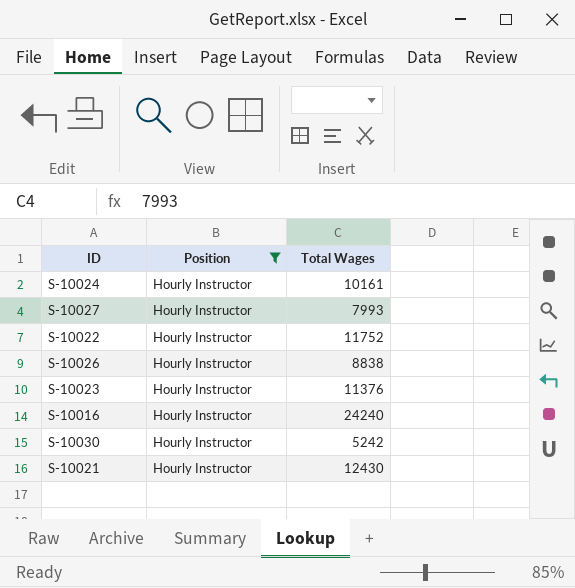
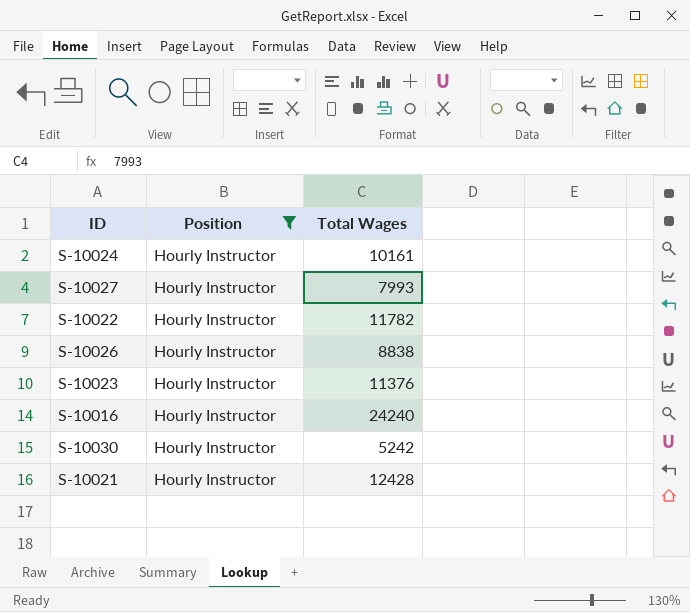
S-10022 | Total Wages: 11752 -> 11782
S-10021 | Total Wages: 12430 -> 12428

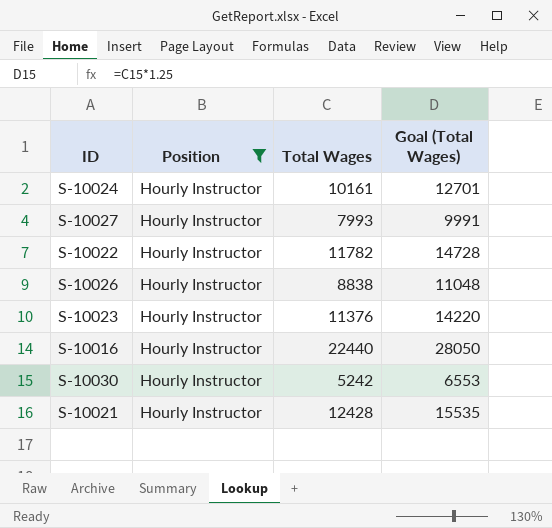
column Goal (Total Wages) | formula: none -> [Total Wages] * 1.25
S-10016 | Total Wages: 24240 -> 22440

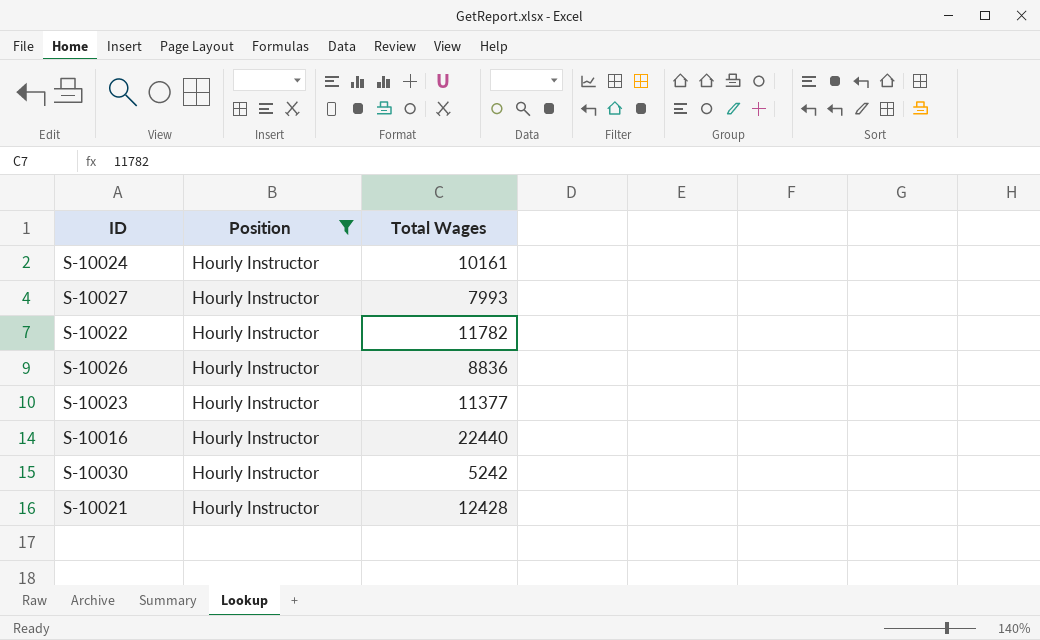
column Goal (Total Wages) | formula: [Total Wages] * 1.25 -> none
S-10026 | Total Wages: 8838 -> 8836
S-10023 | Total Wages: 11376 -> 11377

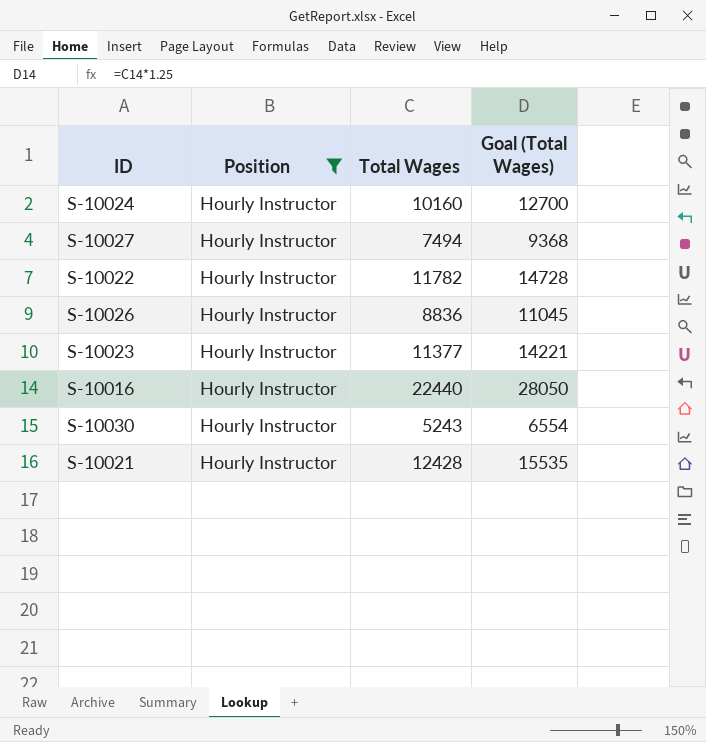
column Goal (Total Wages) | formula: none -> [Total Wages] * 1.25
S-10024 | Total Wages: 10161 -> 10160
S-10027 | Total Wages: 7993 -> 7494
S-10030 | Total Wages: 5242 -> 5243

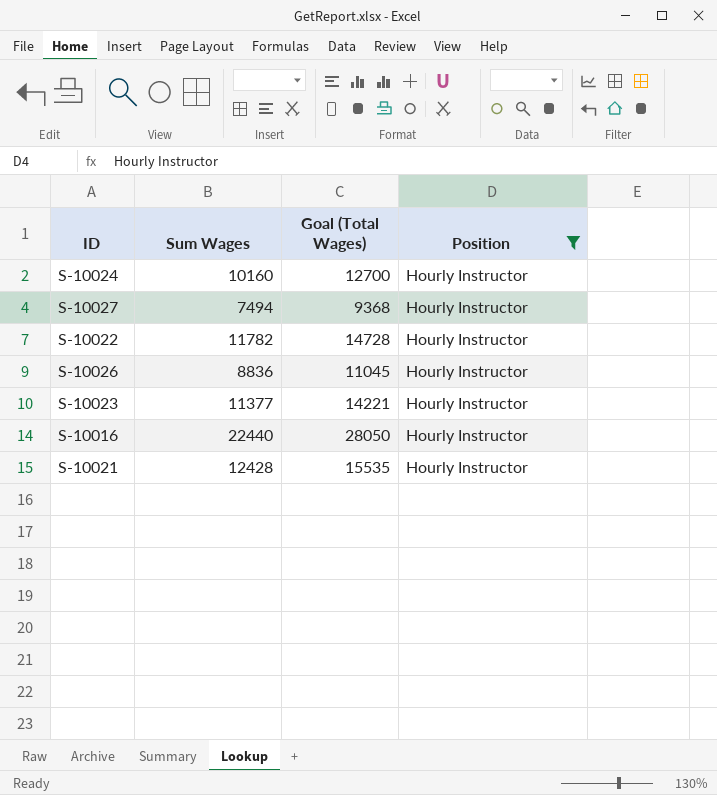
column name: Total Wages -> Sum Wages
column Position | position: 2 -> 4
row S-10030: Hourly Instructor | 5243 | 6554 -> none

